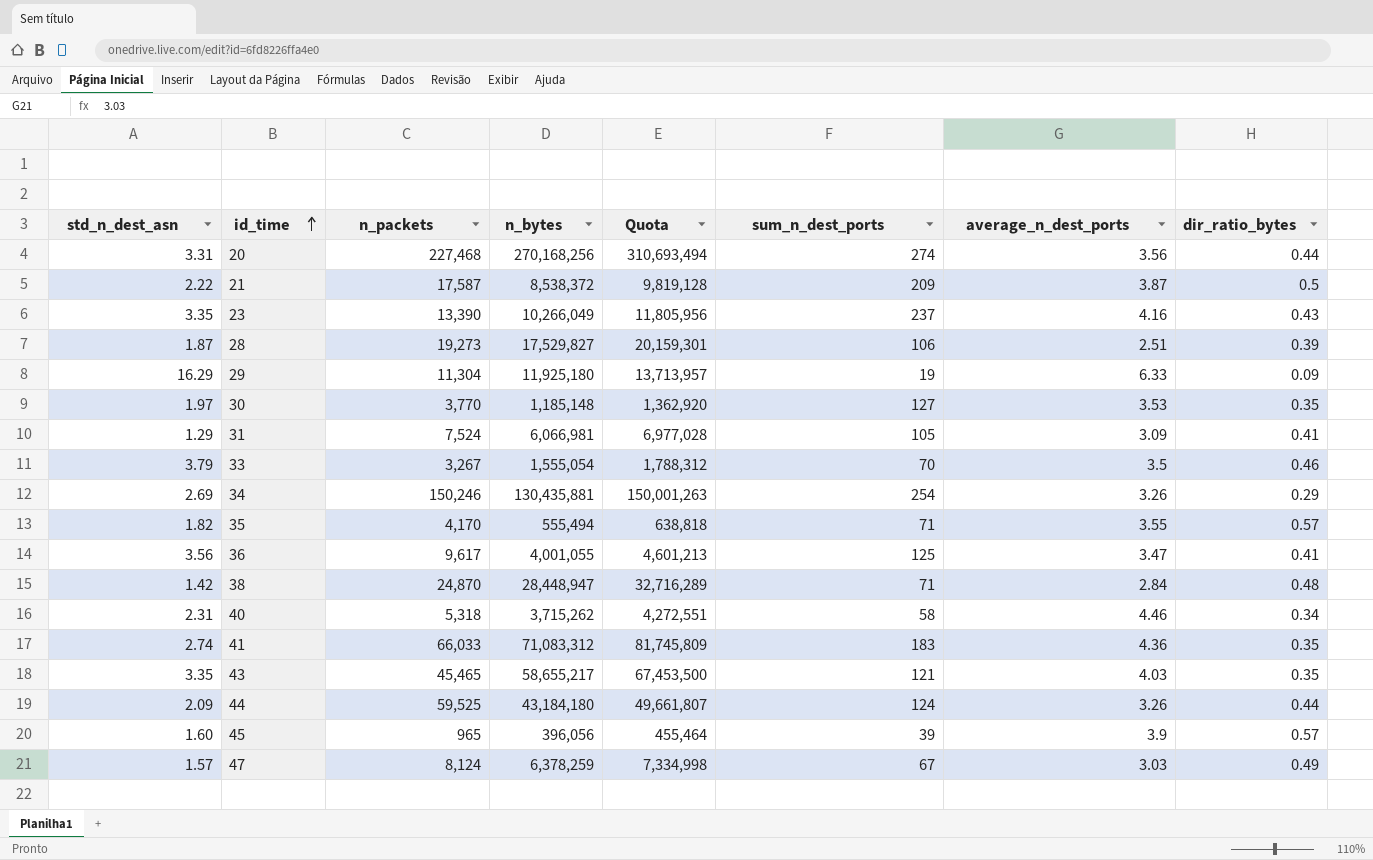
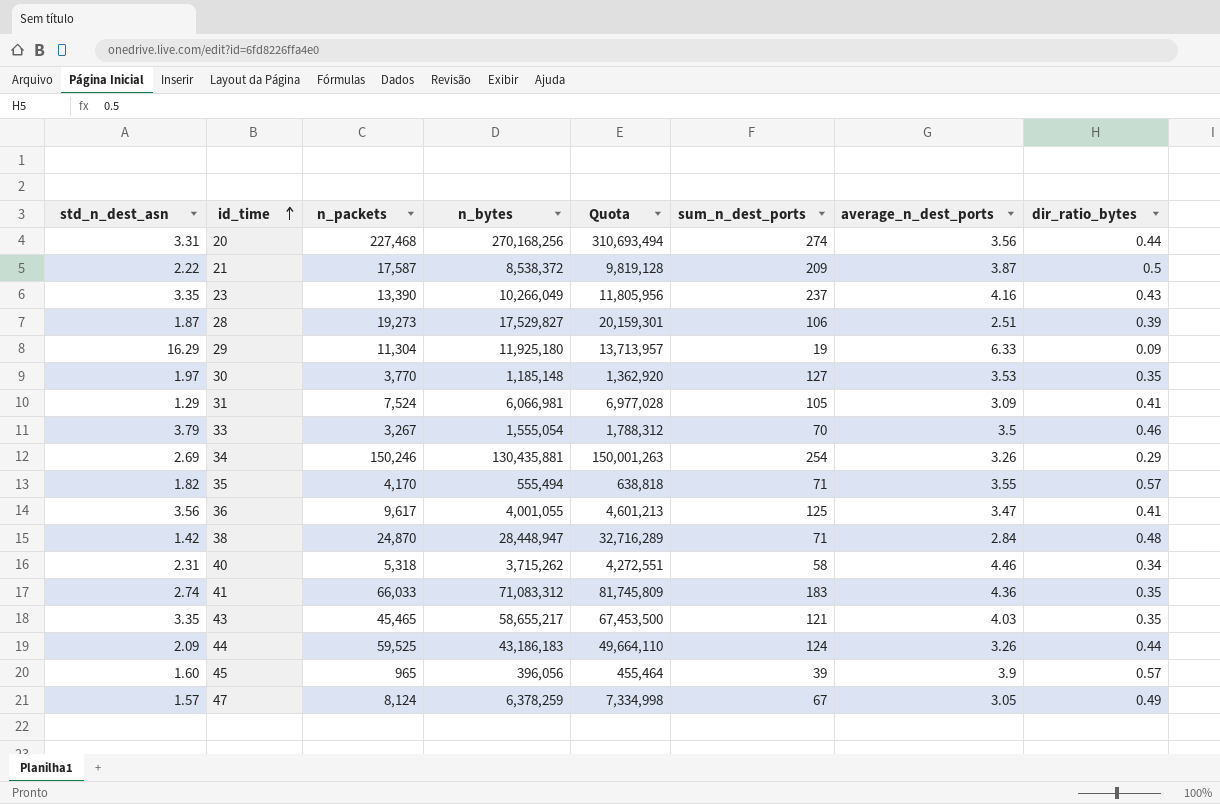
44 | n_bytes: 43,184,180 -> 43,186,183
44 | Quota: 49,661,807 -> 49,664,110
47 | average_n_dest_ports: 3.03 -> 3.05

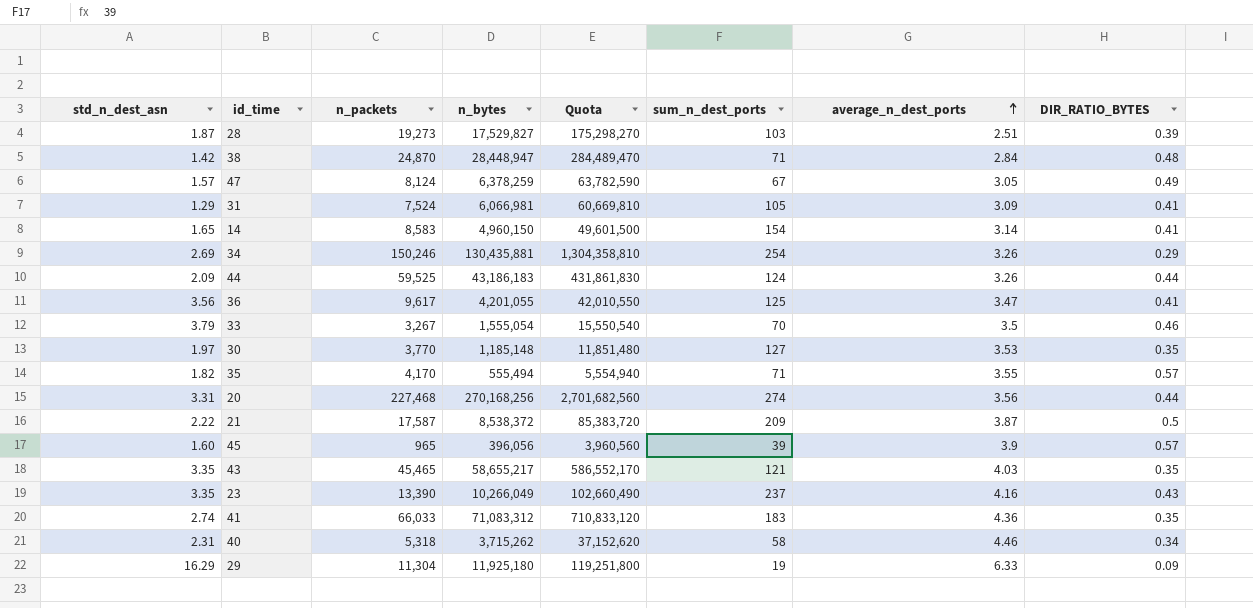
row order: id_time ascending -> average_n_dest_ports ascending
column Quota | formula: [n_bytes] * 1.15 -> [n_bytes] * 10
column name: dir_ratio_bytes -> DIR_RATIO_BYTES
28 | sum_n_dest_ports: 106 -> 103
row 14: none -> 1.65 | 8,583 | 4,960,150 | 49,601,500 | 154 | 3.14 | 0.41
36 | n_bytes: 4,001,055 -> 4,201,055

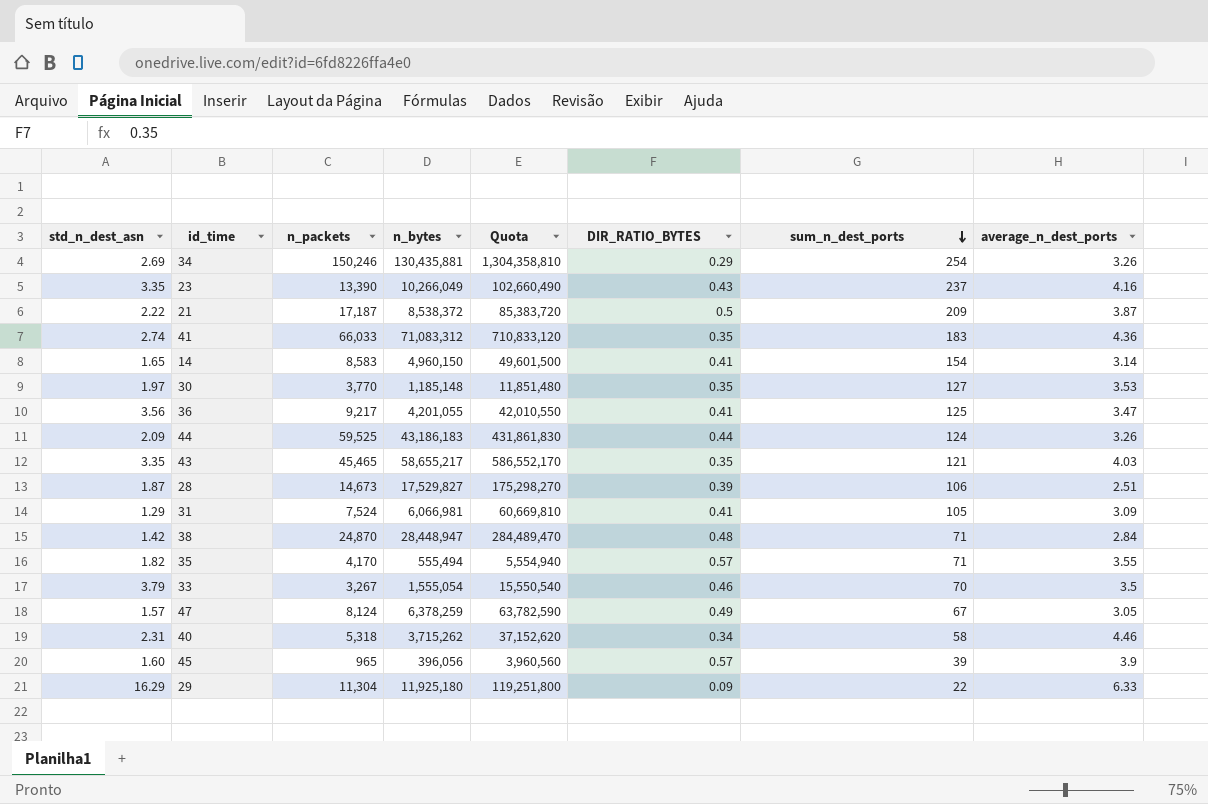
row order: average_n_dest_ports ascending -> sum_n_dest_ports descending
column DIR_RATIO_BYTES | position: 8 -> 6
row 20: 3.31 | 227,468 | 270,168,256 | 2,701,682,560 | 274 | 3.56 | 0.44 -> none
21 | n_packets: 17,587 -> 17,187
36 | n_packets: 9,617 -> 9,217
28 | n_packets: 19,273 -> 14,673
28 | sum_n_dest_ports: 103 -> 106
29 | sum_n_dest_ports: 19 -> 22

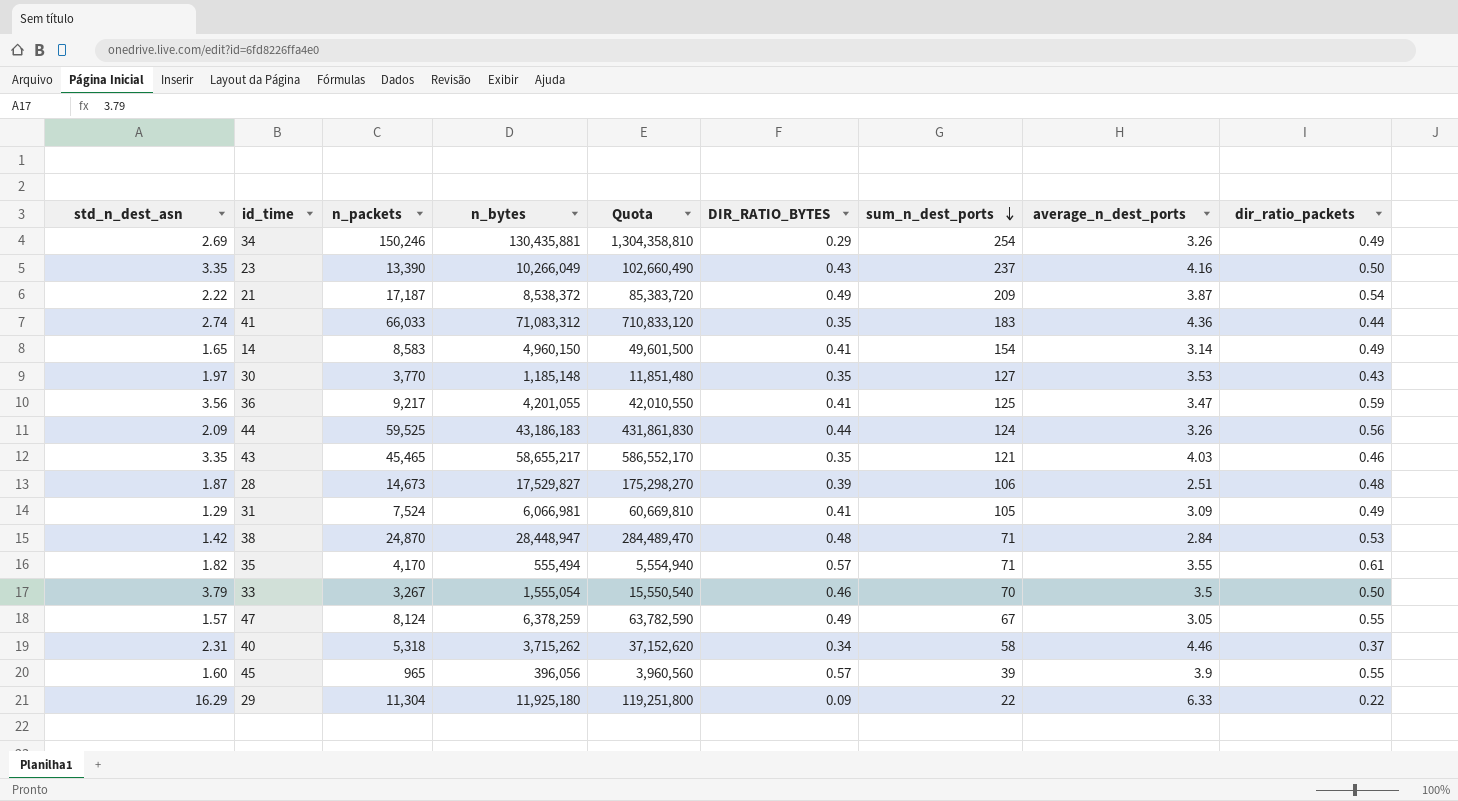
column dir_ratio_packets | position: none -> 9
21 | DIR_RATIO_BYTES: 0.5 -> 0.49

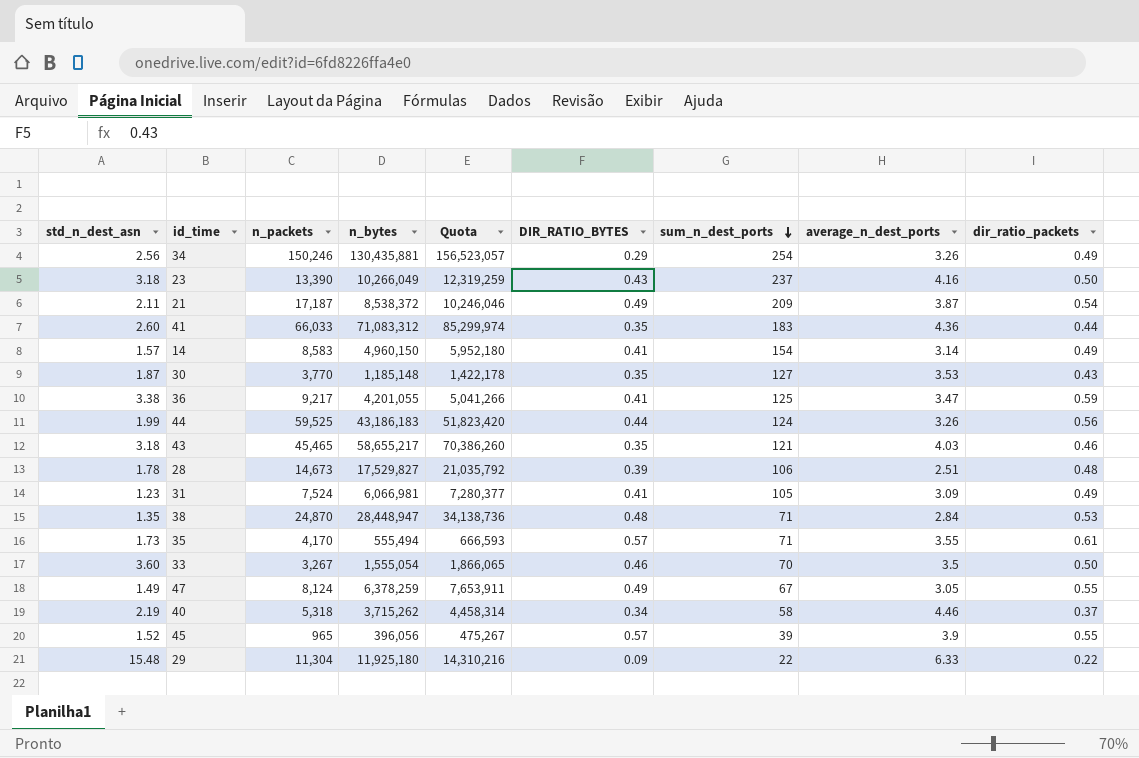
column Quota | formula: [n_bytes] * 10 -> [n_bytes] * 1.2
34 | std_n_dest_asn: 2.69 -> 2.56
23 | std_n_dest_asn: 3.35 -> 3.18
21 | std_n_dest_asn: 2.22 -> 2.11
41 | std_n_dest_asn: 2.74 -> 2.60
14 | std_n_dest_asn: 1.65 -> 1.57
30 | std_n_dest_asn: 1.97 -> 1.87
36 | std_n_dest_asn: 3.56 -> 3.38
44 | std_n_dest_asn: 2.09 -> 1.99
43 | std_n_dest_asn: 3.35 -> 3.18
28 | std_n_dest_asn: 1.87 -> 1.78
31 | std_n_dest_asn: 1.29 -> 1.23
38 | std_n_dest_asn: 1.42 -> 1.35
35 | std_n_dest_asn: 1.82 -> 1.73
33 | std_n_dest_asn: 3.79 -> 3.60
47 | std_n_dest_asn: 1.57 -> 1.49
40 | std_n_dest_asn: 2.31 -> 2.19
45 | std_n_dest_asn: 1.60 -> 1.52
29 | std_n_dest_asn: 16.29 -> 15.48

